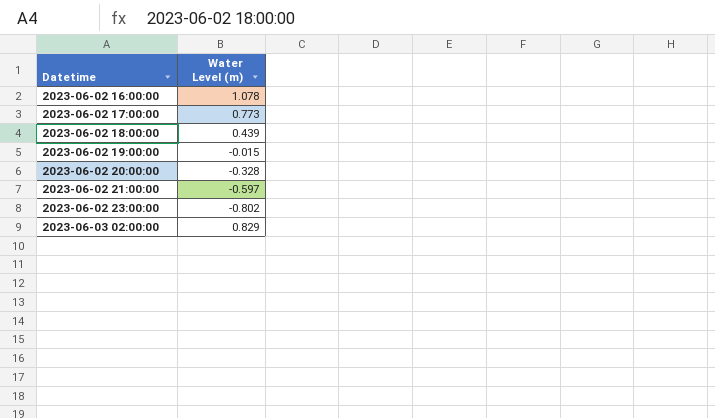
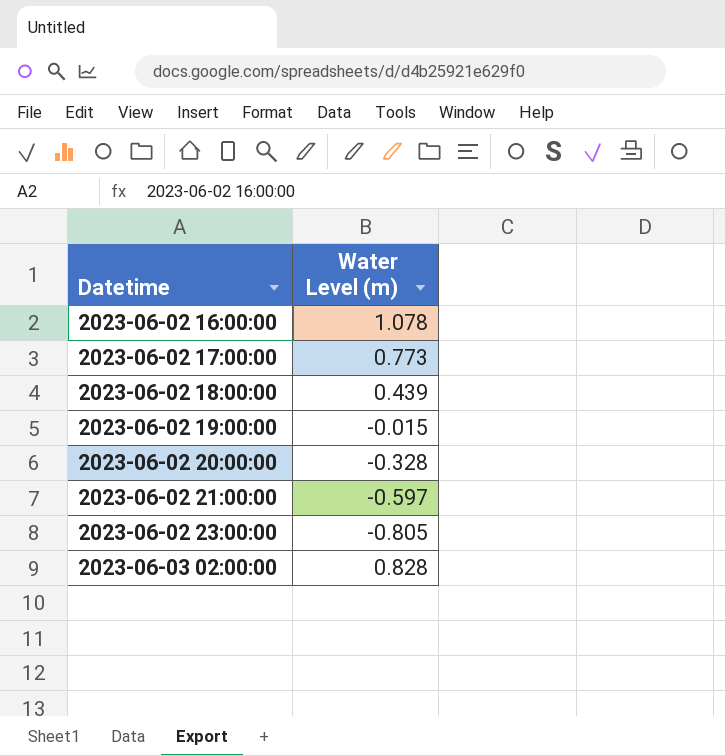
2023-06-02 23:00:00 | Water Level (m): -0.802 -> -0.805
2023-06-03 02:00:00 | Water Level (m): 0.829 -> 0.828

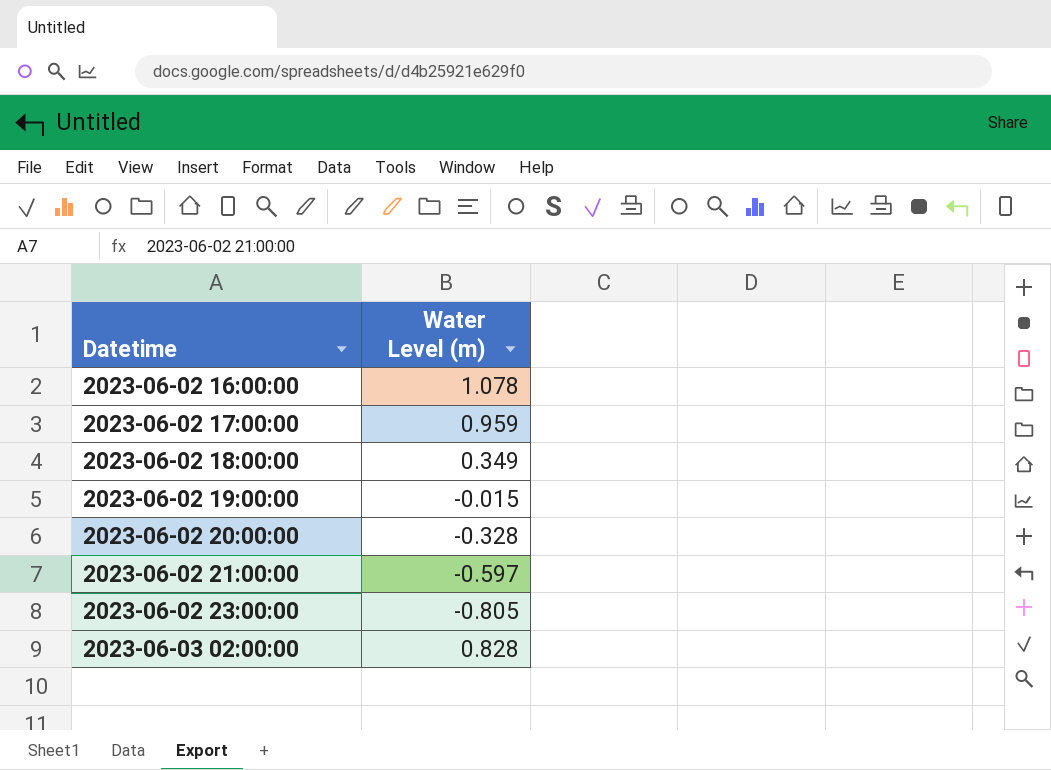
2023-06-02 17:00:00 | Water Level (m): 0.773 -> 0.959
2023-06-02 18:00:00 | Water Level (m): 0.439 -> 0.349

